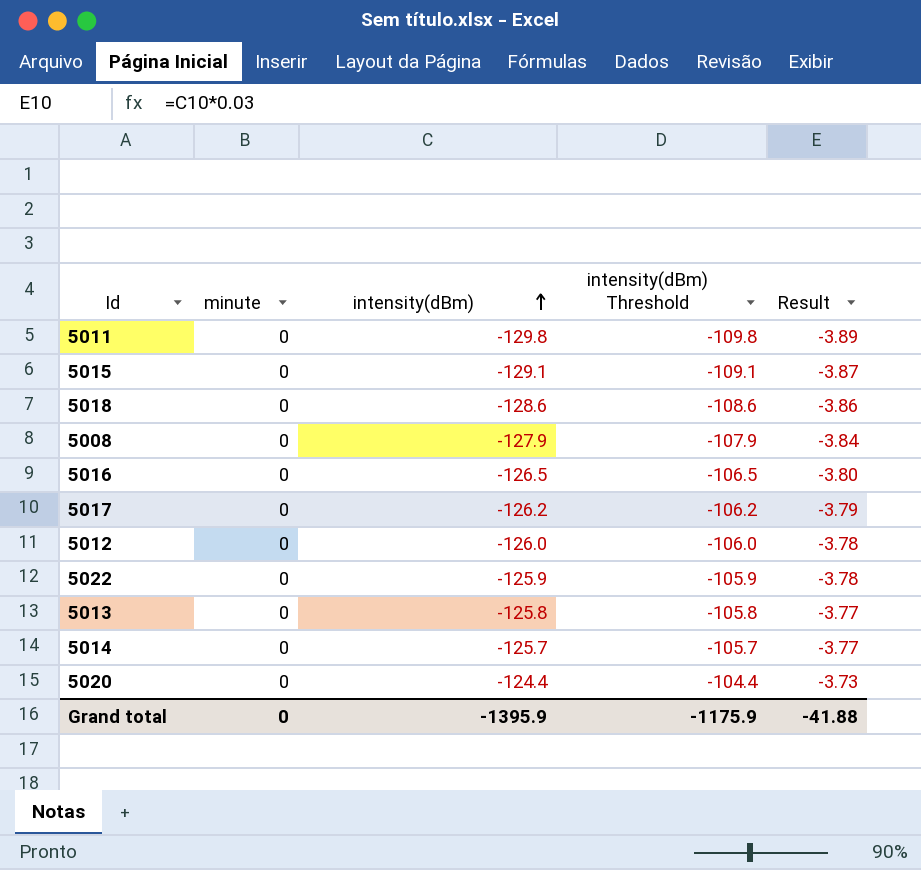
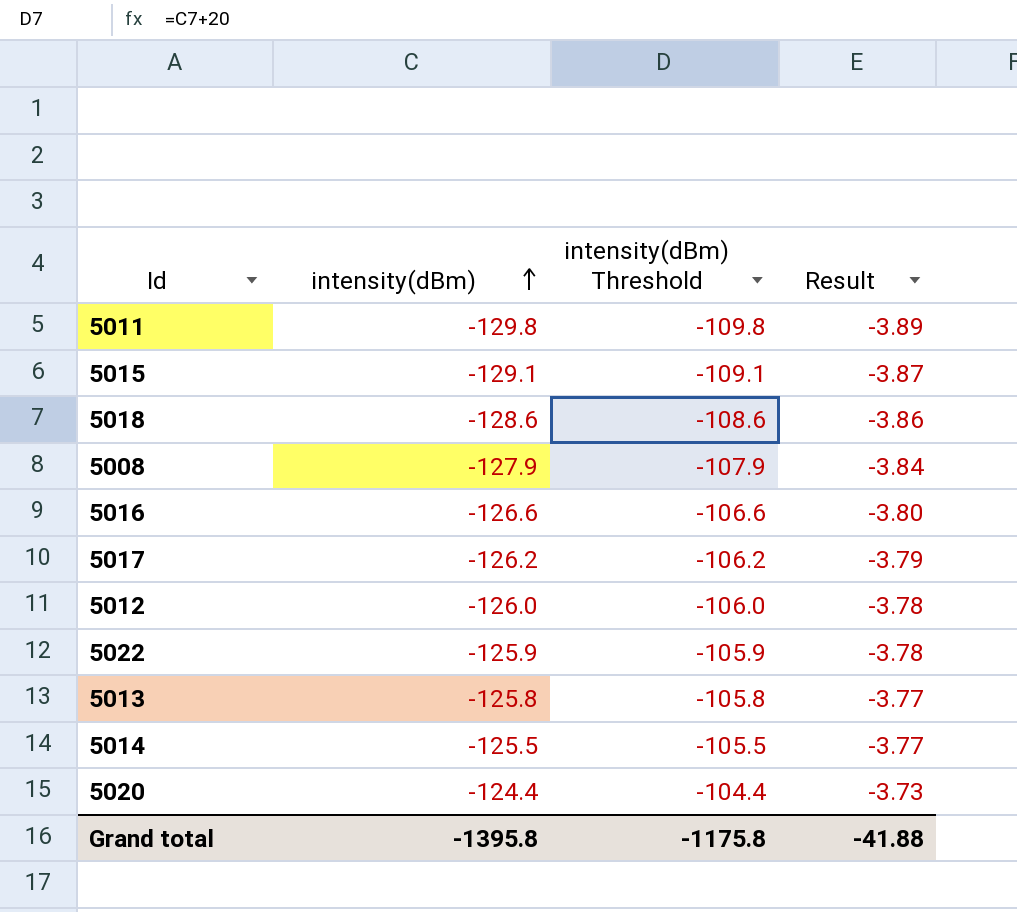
column minute | position: 2 -> none
5016 | intensity(dBm): -126.5 -> -126.6
5016 | intensity(dBm) Threshold: -106.5 -> -106.6
5014 | intensity(dBm): -125.7 -> -125.5
5014 | intensity(dBm) Threshold: -105.7 -> -105.5
Grand total | intensity(dBm): -1395.9 -> -1395.8
Grand total | intensity(dBm) Threshold: -1175.9 -> -1175.8

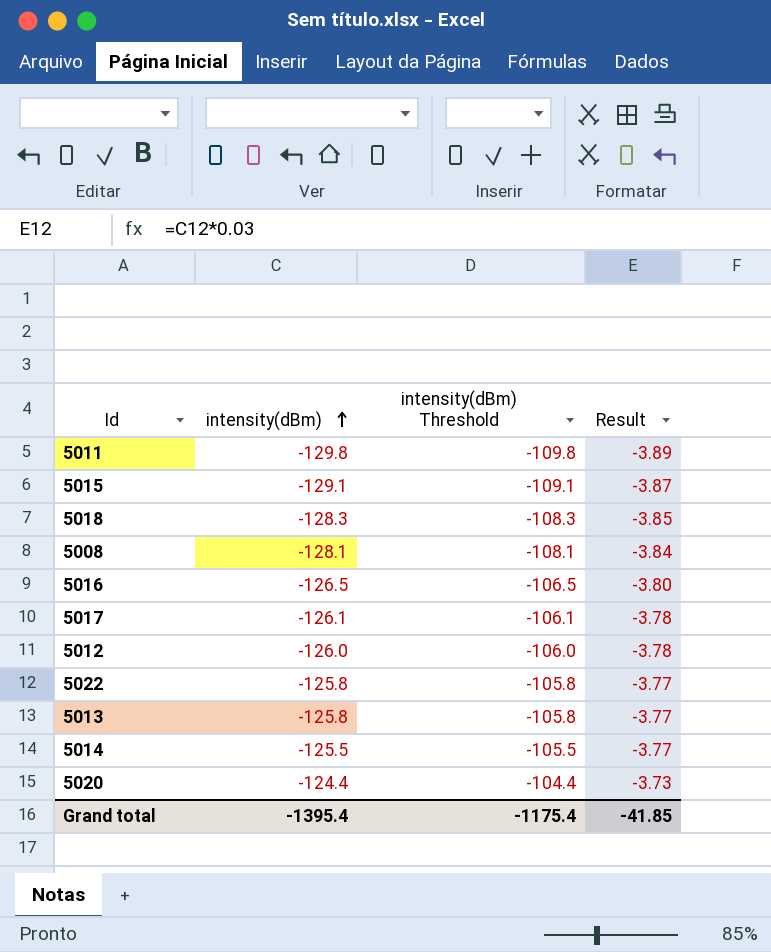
5018 | intensity(dBm): -128.6 -> -128.3
5018 | intensity(dBm) Threshold: -108.6 -> -108.3
5018 | Result: -3.86 -> -3.85
5008 | intensity(dBm): -127.9 -> -128.1
5008 | intensity(dBm) Threshold: -107.9 -> -108.1
5016 | intensity(dBm): -126.6 -> -126.5
5016 | intensity(dBm) Threshold: -106.6 -> -106.5
5017 | intensity(dBm): -126.2 -> -126.1
5017 | intensity(dBm) Threshold: -106.2 -> -106.1
5017 | Result: -3.79 -> -3.78
5022 | intensity(dBm): -125.9 -> -125.8
5022 | intensity(dBm) Threshold: -105.9 -> -105.8
5022 | Result: -3.78 -> -3.77
Grand total | intensity(dBm): -1395.8 -> -1395.4
Grand total | intensity(dBm) Threshold: -1175.8 -> -1175.4
Grand total | Result: -41.88 -> -41.85

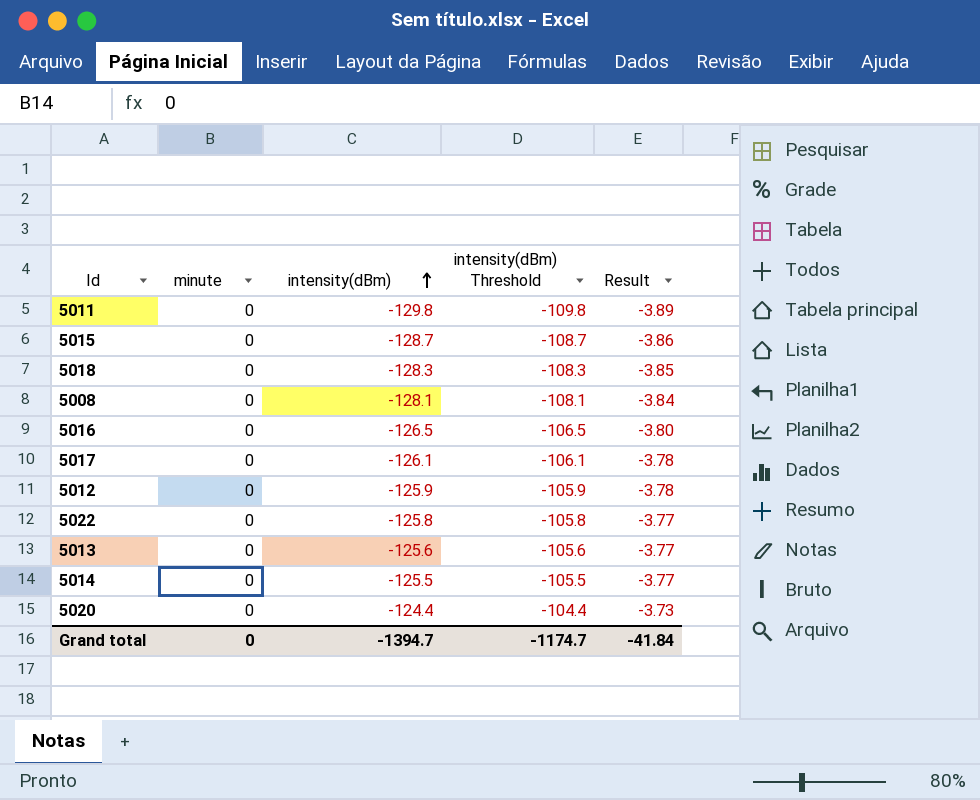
column minute | position: none -> 2
5015 | intensity(dBm): -129.1 -> -128.7
5015 | intensity(dBm) Threshold: -109.1 -> -108.7
5015 | Result: -3.87 -> -3.86
5012 | intensity(dBm): -126.0 -> -125.9
5012 | intensity(dBm) Threshold: -106.0 -> -105.9
5013 | intensity(dBm): -125.8 -> -125.6
5013 | intensity(dBm) Threshold: -105.8 -> -105.6
Grand total | intensity(dBm): -1395.4 -> -1394.7
Grand total | intensity(dBm) Threshold: -1175.4 -> -1174.7
Grand total | Result: -41.85 -> -41.84

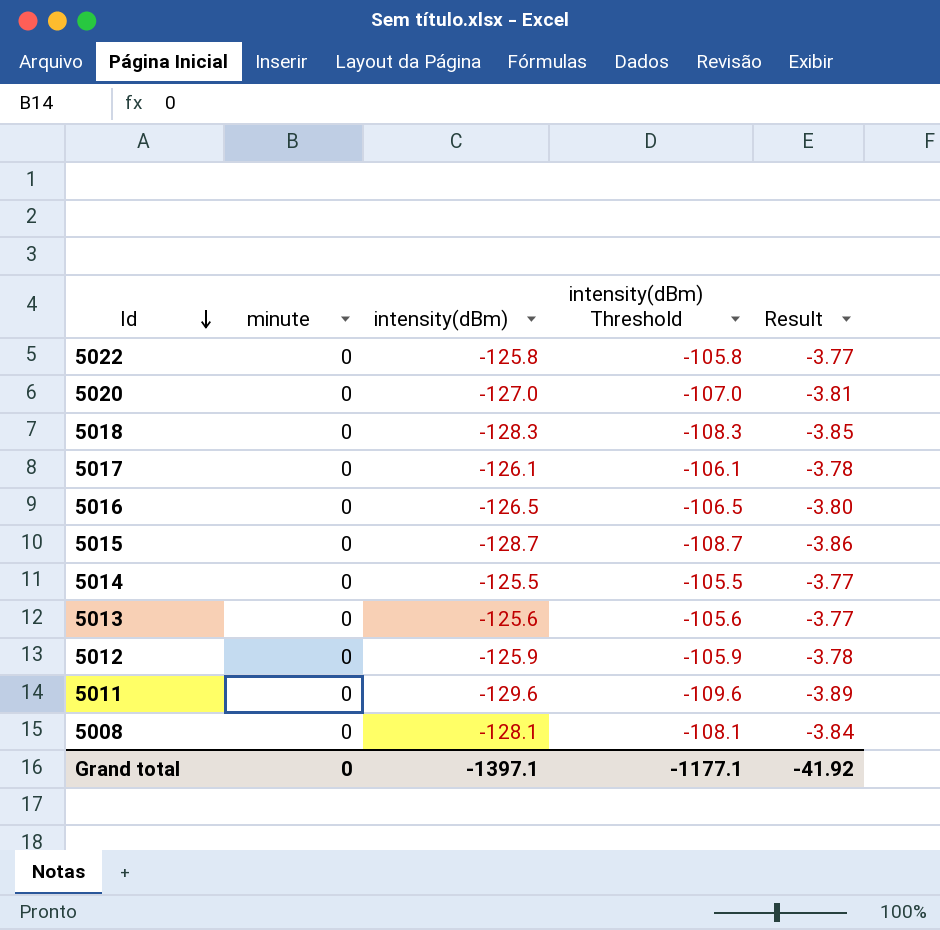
row order: intensity(dBm) ascending -> Id descending
5020 | intensity(dBm): -124.4 -> -127.0
5020 | intensity(dBm) Threshold: -104.4 -> -107.0
5020 | Result: -3.73 -> -3.81
5011 | intensity(dBm): -129.8 -> -129.6
5011 | intensity(dBm) Threshold: -109.8 -> -109.6
Grand total | intensity(dBm): -1394.7 -> -1397.1
Grand total | intensity(dBm) Threshold: -1174.7 -> -1177.1
Grand total | Result: -41.84 -> -41.92

